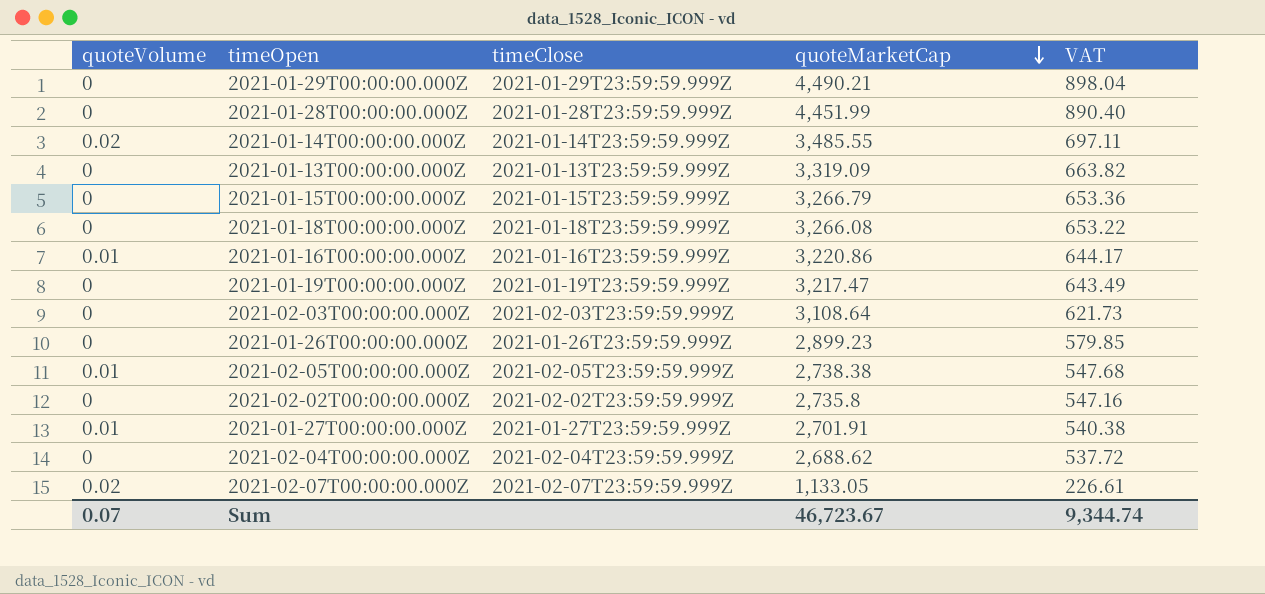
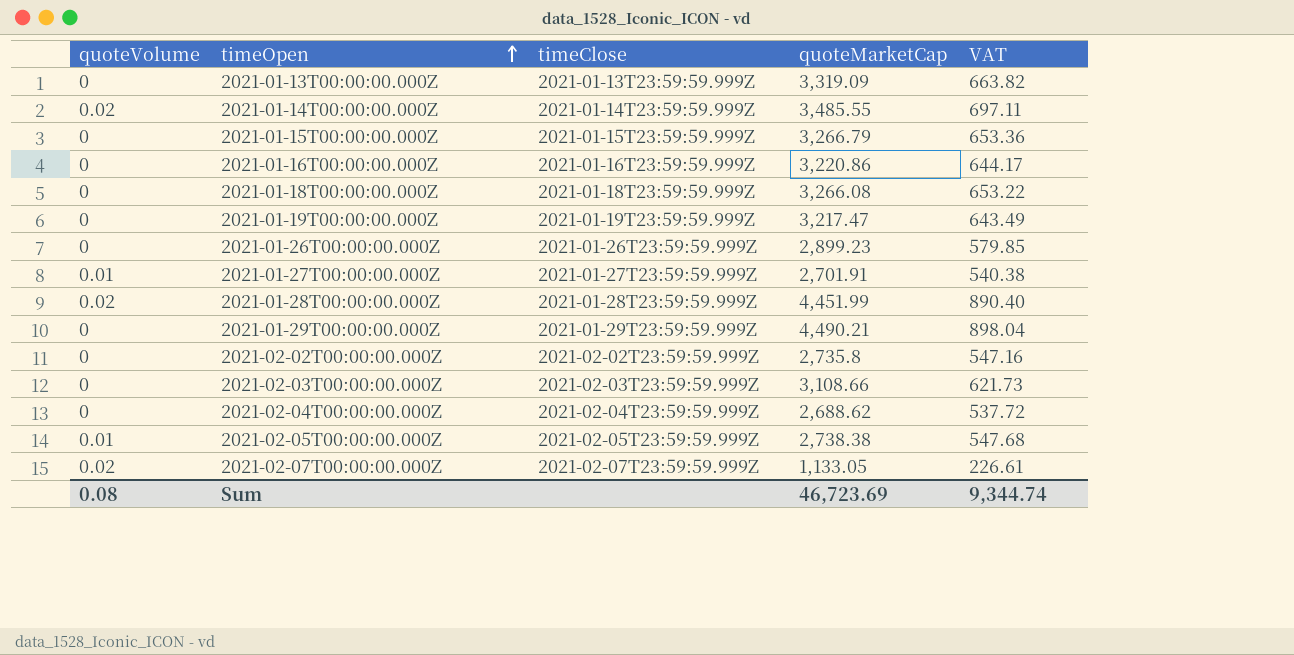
row order: quoteMarketCap descending -> timeOpen ascending
2021-01-16T00:00:00.000Z | quoteVolume: 0.01 -> 0
2021-01-28T00:00:00.000Z | quoteVolume: 0 -> 0.02
2021-02-03T00:00:00.000Z | quoteMarketCap: 3,108.64 -> 3,108.66
Sum | quoteVolume: 0.07 -> 0.08
Sum | quoteMarketCap: 46,723.67 -> 46,723.69

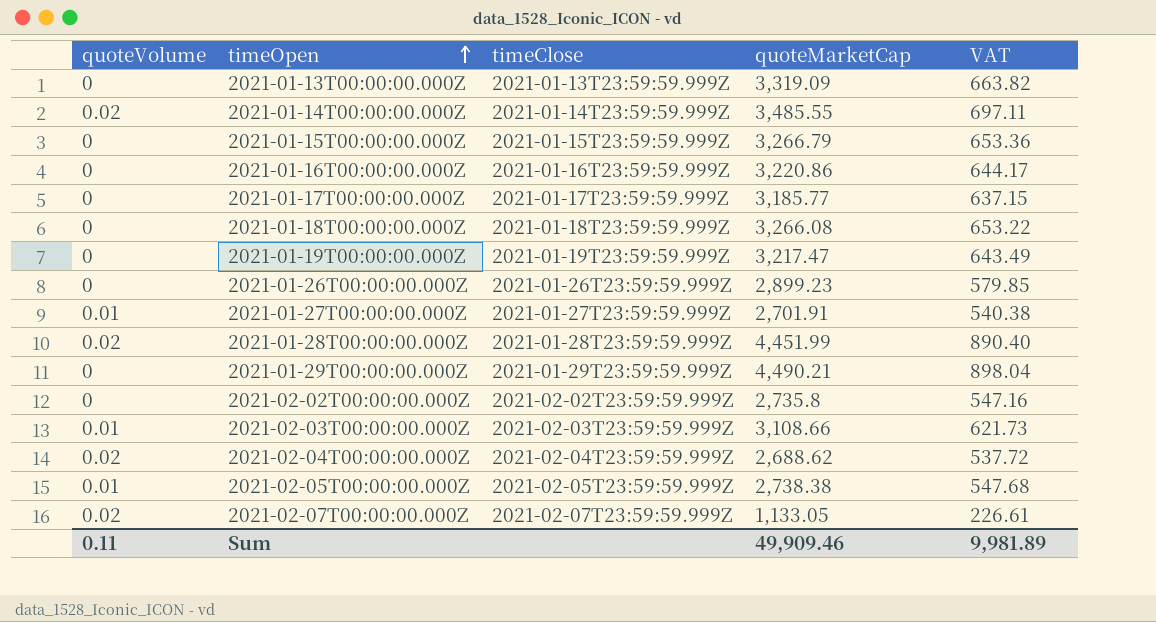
row 2021-01-17T00:00:00.000Z: none -> 0 | 2021-01-17T23:59:59.999Z | 3,185.77 | 637.15
2021-02-03T00:00:00.000Z | quoteVolume: 0 -> 0.01
2021-02-04T00:00:00.000Z | quoteVolume: 0 -> 0.02
Sum | quoteVolume: 0.08 -> 0.11
Sum | quoteMarketCap: 46,723.69 -> 49,909.46
Sum | VAT: 9,344.74 -> 9,981.89

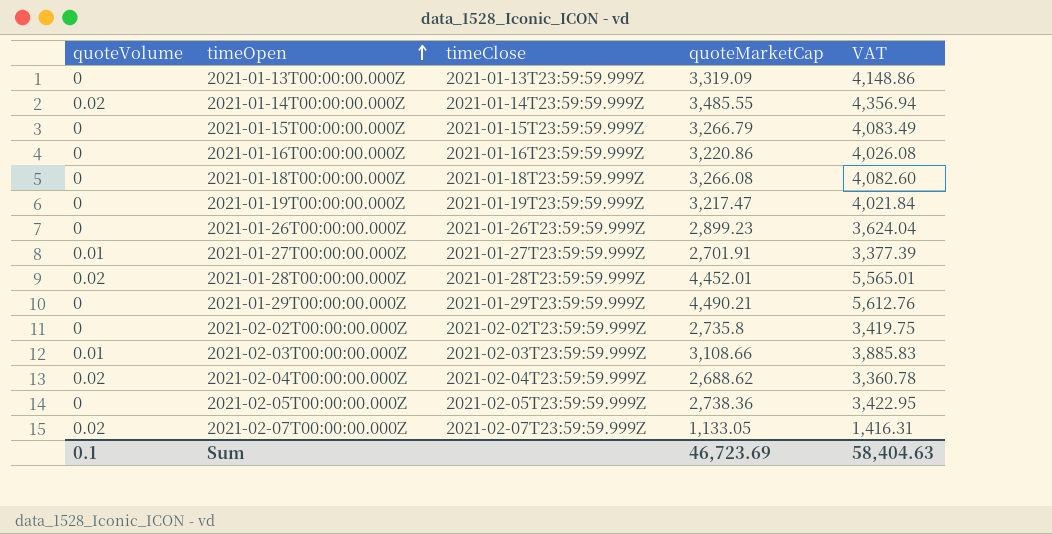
column VAT | formula: [quoteMarketCap] * 0.2 -> [quoteMarketCap] * 1.25
row 2021-01-17T00:00:00.000Z: 0 | 2021-01-17T23:59:59.999Z | 3,185.77 | 637.15 -> none
2021-01-28T00:00:00.000Z | quoteMarketCap: 4,451.99 -> 4,452.01
2021-02-05T00:00:00.000Z | quoteVolume: 0.01 -> 0
2021-02-05T00:00:00.000Z | quoteMarketCap: 2,738.38 -> 2,738.36
Sum | quoteVolume: 0.11 -> 0.1
Sum | quoteMarketCap: 49,909.46 -> 46,723.69
Sum | VAT: 9,981.89 -> 58,404.63

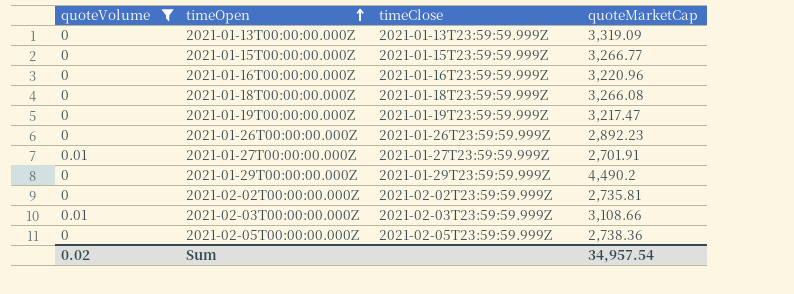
filter: none -> quoteVolume != 0.02
column VAT | formula: [quoteMarketCap] * 1.25 -> none
2021-01-15T00:00:00.000Z | quoteMarketCap: 3,266.79 -> 3,266.77
2021-01-16T00:00:00.000Z | quoteMarketCap: 3,220.86 -> 3,220.96
2021-01-26T00:00:00.000Z | quoteMarketCap: 2,899.23 -> 2,892.23
2021-01-29T00:00:00.000Z | quoteMarketCap: 4,490.21 -> 4,490.2
2021-02-02T00:00:00.000Z | quoteMarketCap: 2,735.8 -> 2,735.81
Sum | quoteVolume: 0.1 -> 0.02
Sum | quoteMarketCap: 46,723.69 -> 34,957.54

